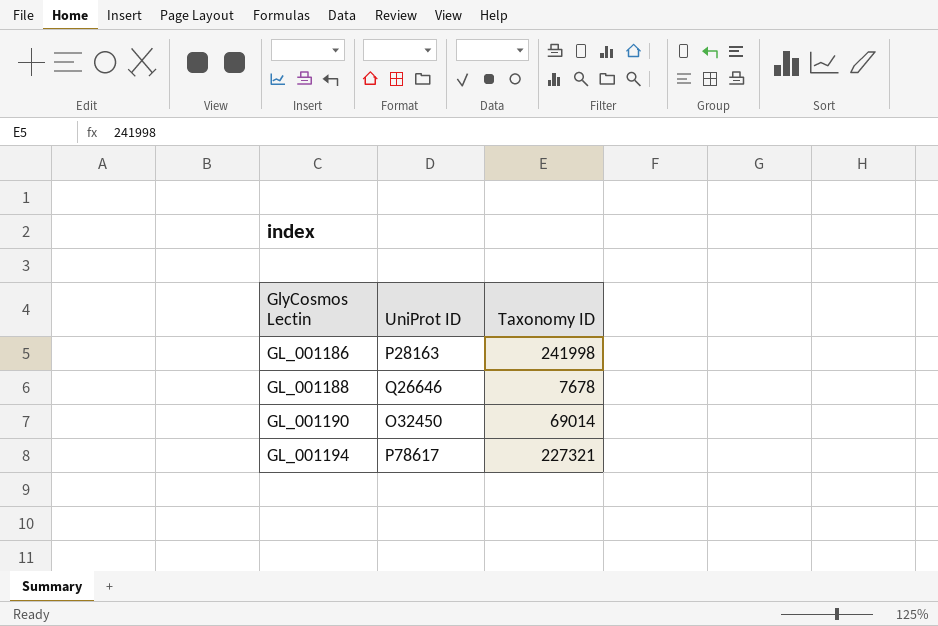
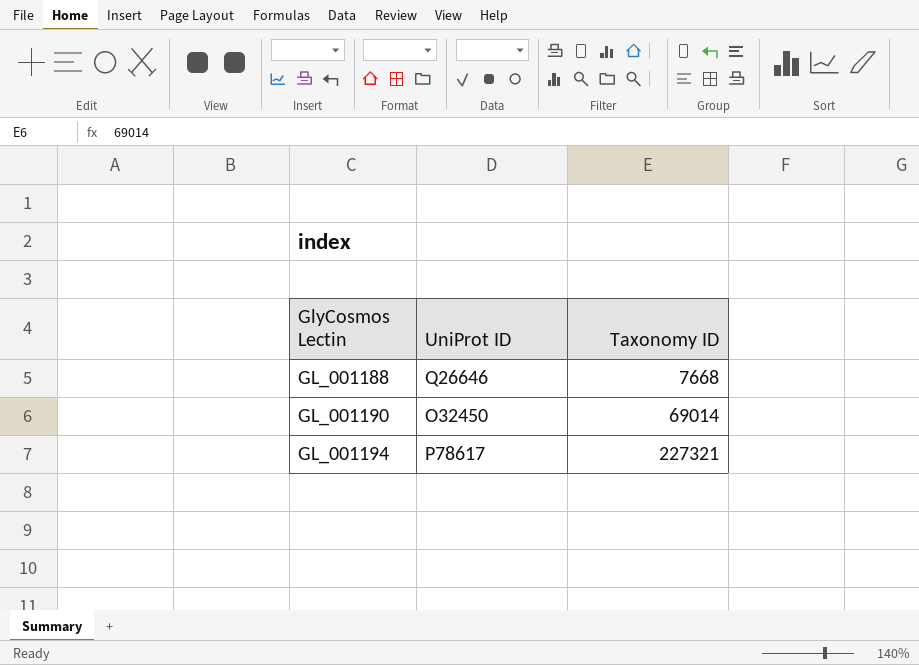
row GL_001186: P28163 | 241998 -> none
GL_001188 | Taxonomy ID: 7678 -> 7668

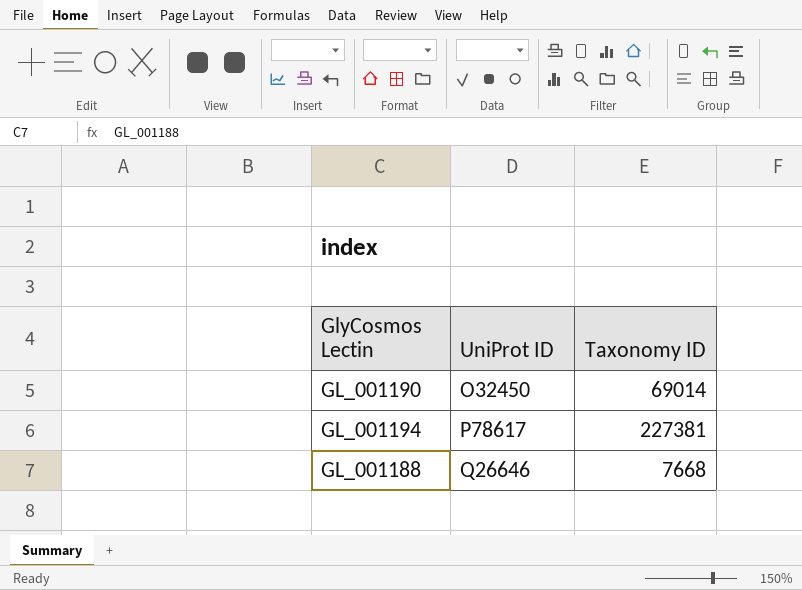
row order: GlyCosmos Lectin ascending -> UniProt ID ascending
GL_001194 | Taxonomy ID: 227321 -> 227381

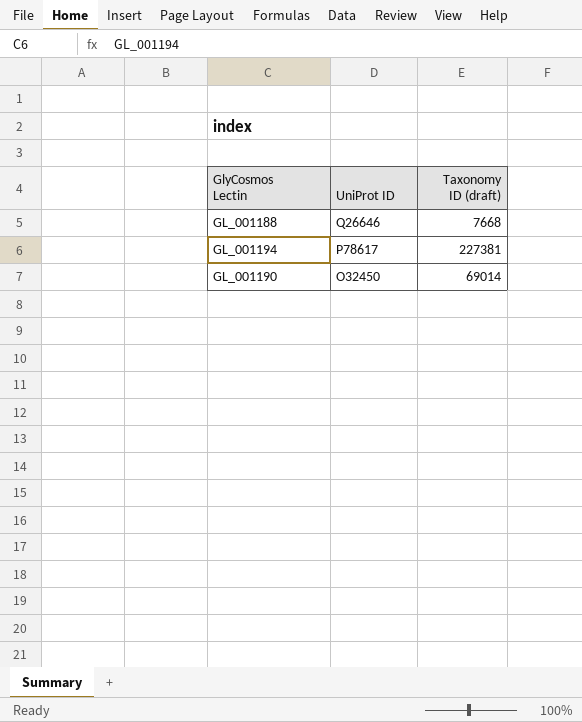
row order: UniProt ID ascending -> UniProt ID descending
column name: Taxonomy ID -> Taxonomy ID (draft)

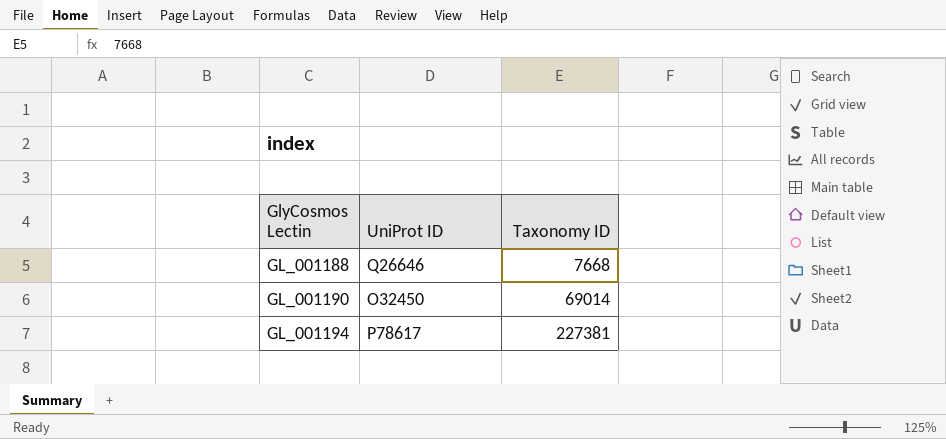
row order: UniProt ID descending -> GlyCosmos Lectin ascending
column name: Taxonomy ID (draft) -> Taxonomy ID

